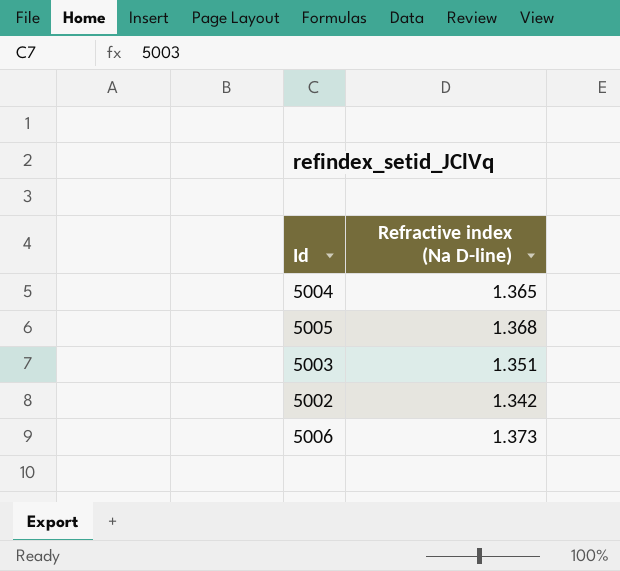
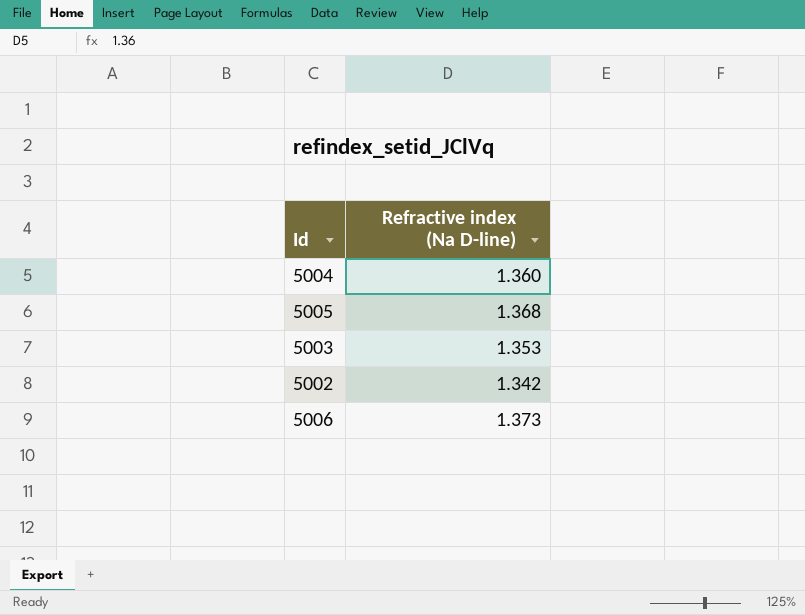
5004 | Refractive index (Na D-line): 1.365 -> 1.360
5003 | Refractive index (Na D-line): 1.351 -> 1.353

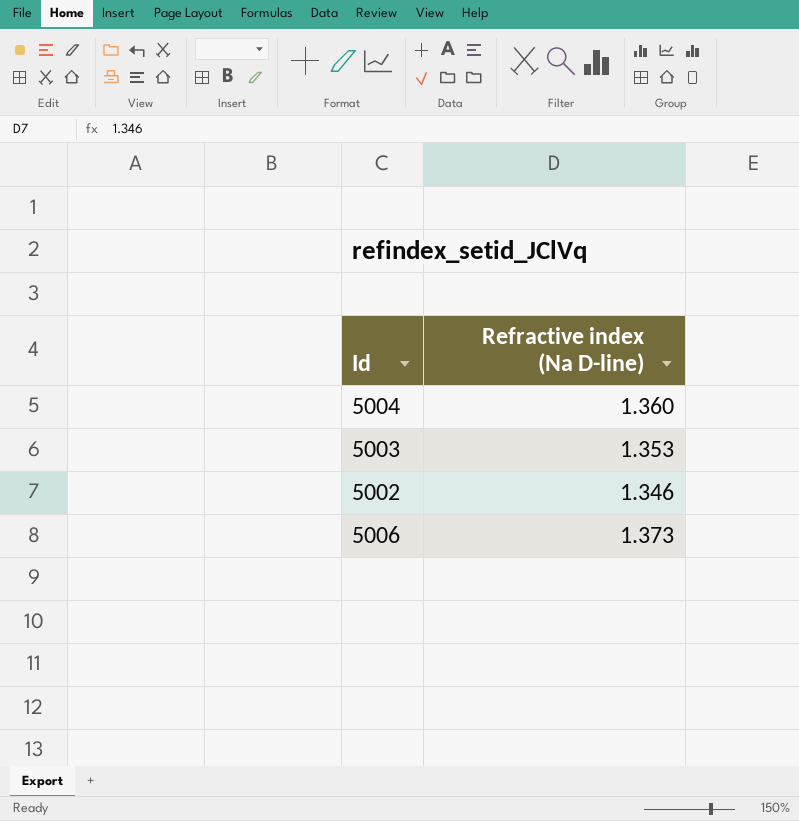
row 5005: 1.368 -> none
5002 | Refractive index (Na D-line): 1.342 -> 1.346

